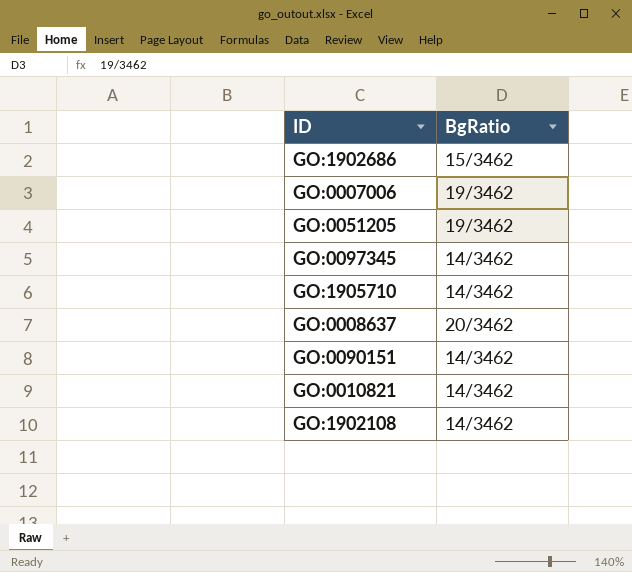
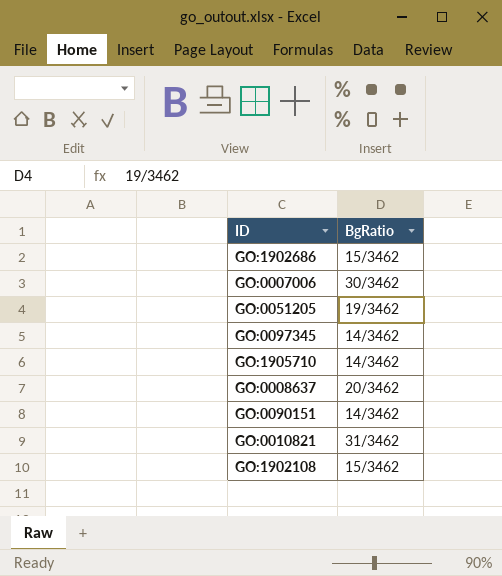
GO:0007006 | BgRatio: 19/3462 -> 30/3462
GO:0010821 | BgRatio: 14/3462 -> 31/3462
GO:1902108 | BgRatio: 14/3462 -> 15/3462

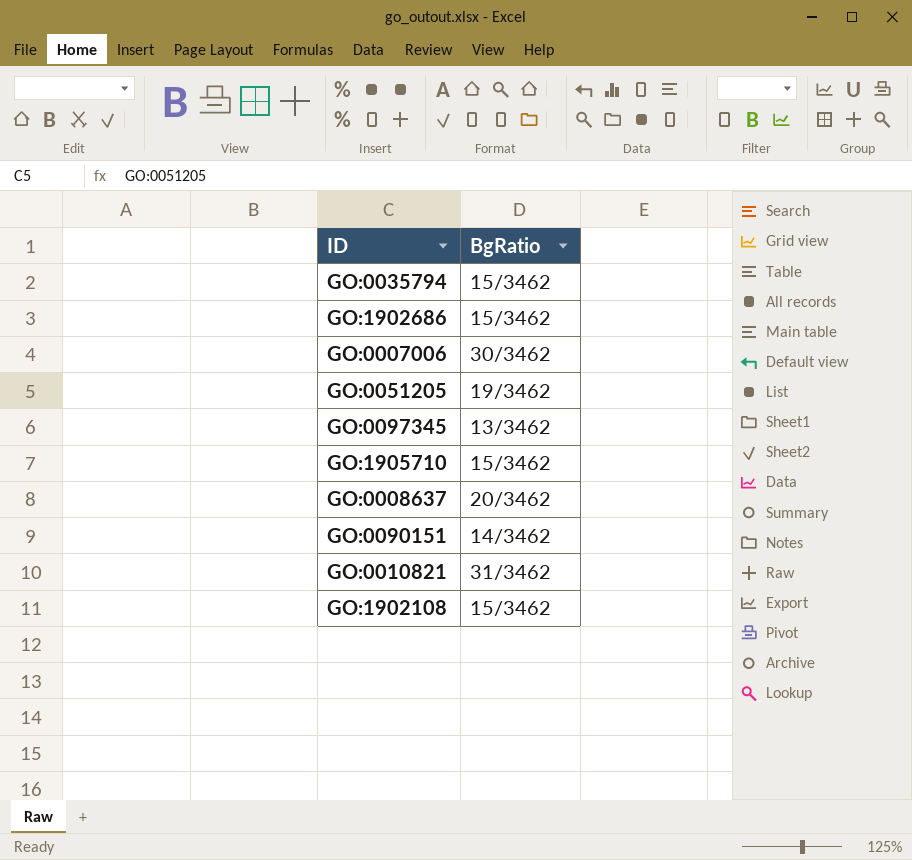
row GO:0035794: none -> 15/3462
GO:0097345 | BgRatio: 14/3462 -> 13/3462
GO:1905710 | BgRatio: 14/3462 -> 15/3462

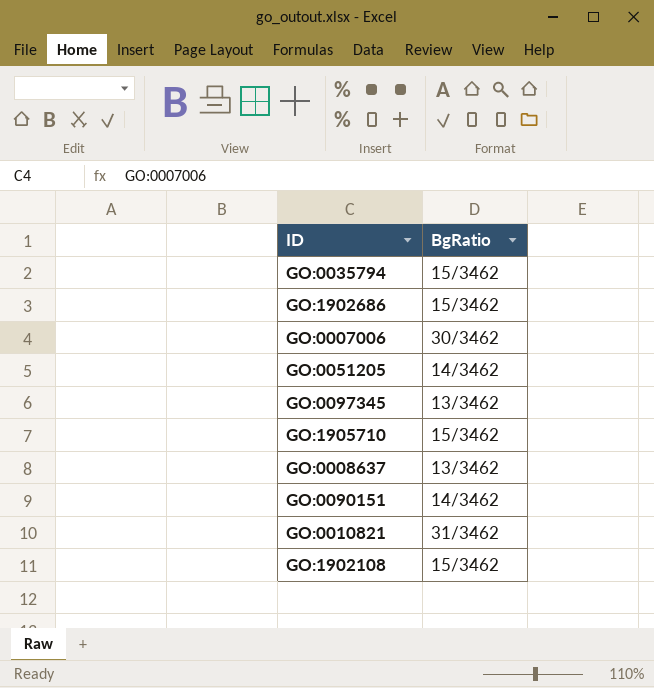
GO:0051205 | BgRatio: 19/3462 -> 14/3462
GO:0008637 | BgRatio: 20/3462 -> 13/3462

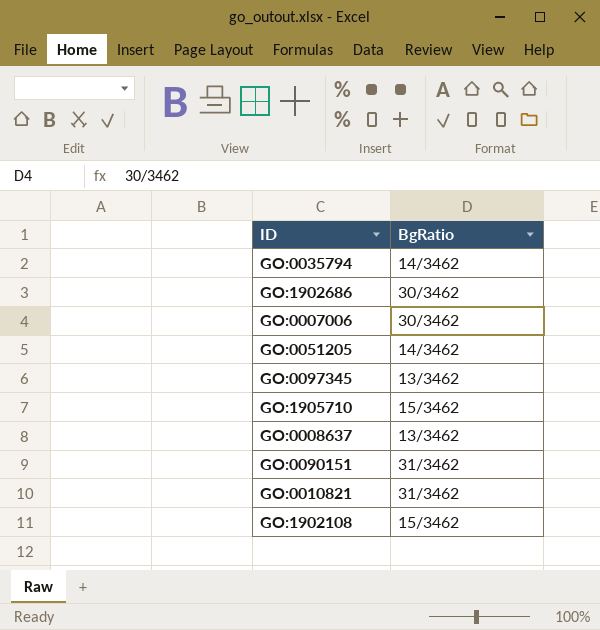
GO:0035794 | BgRatio: 15/3462 -> 14/3462
GO:1902686 | BgRatio: 15/3462 -> 30/3462
GO:0090151 | BgRatio: 14/3462 -> 31/3462

